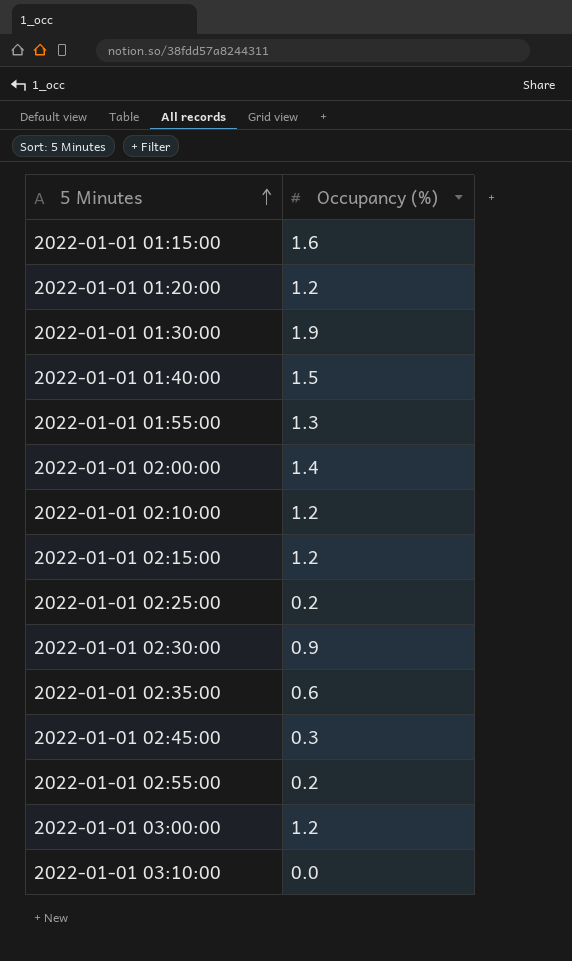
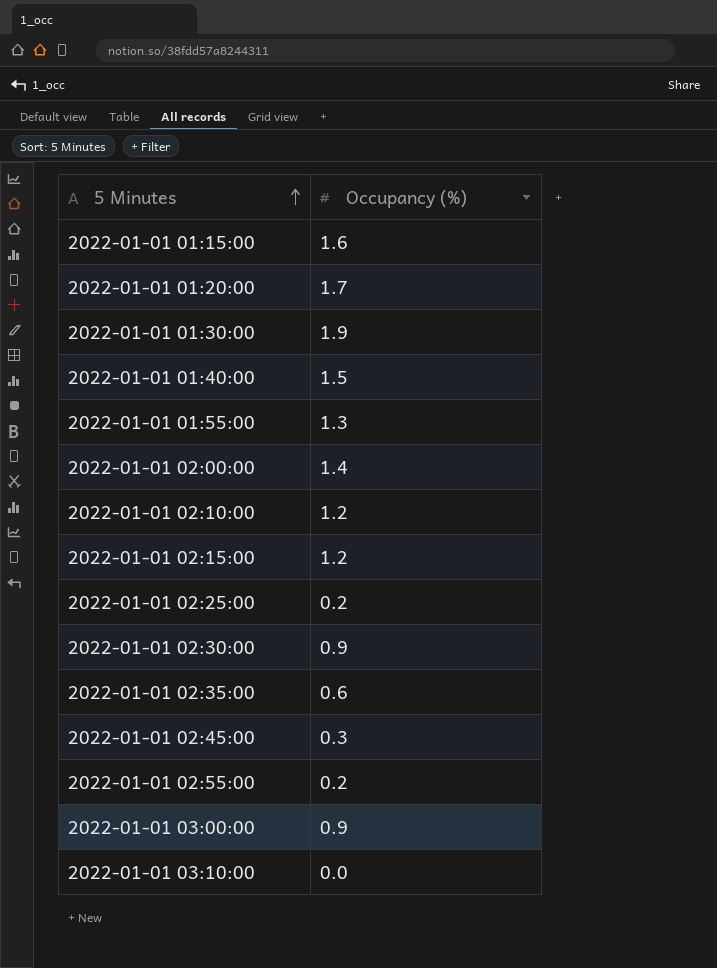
2022-01-01 01:20:00 | Occupancy (%): 1.2 -> 1.7
2022-01-01 03:00:00 | Occupancy (%): 1.2 -> 0.9

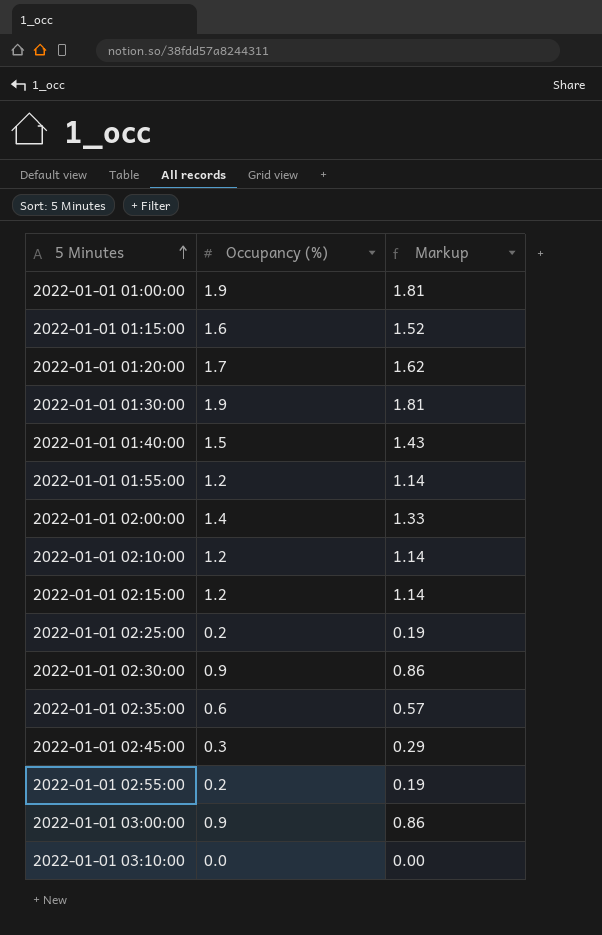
column Markup | formula: none -> [Occupancy (%)] * 0.95
row 2022-01-01 01:00:00: none -> 1.9 | 1.81
2022-01-01 01:55:00 | Occupancy (%): 1.3 -> 1.2

